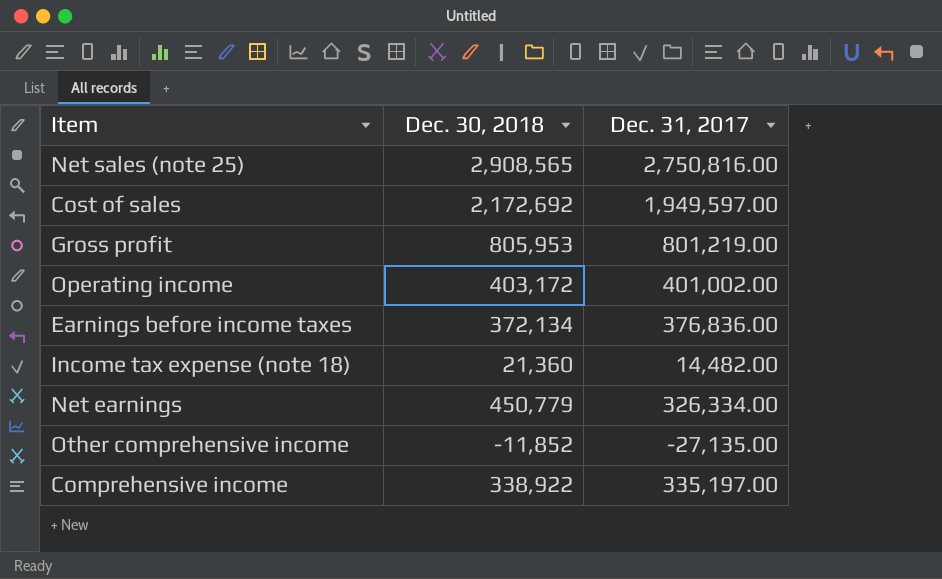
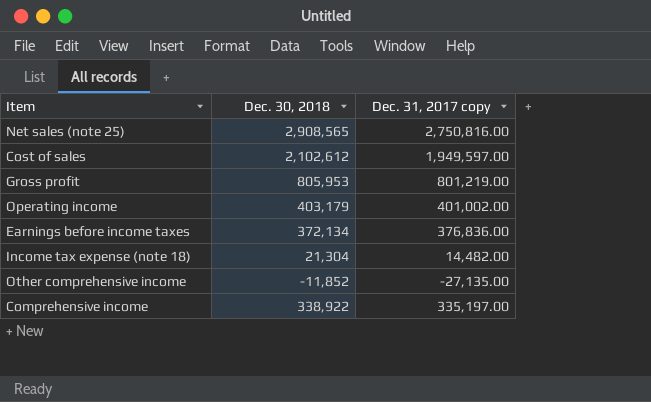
column name: Dec. 31, 2017 -> Dec. 31, 2017 copy
row Net earnings: 450,779 | 326,334.00 -> none
Cost of sales | Dec. 30, 2018: 2,172,692 -> 2,102,612
Operating income | Dec. 30, 2018: 403,172 -> 403,179
Income tax expense (note 18) | Dec. 30, 2018: 21,360 -> 21,304

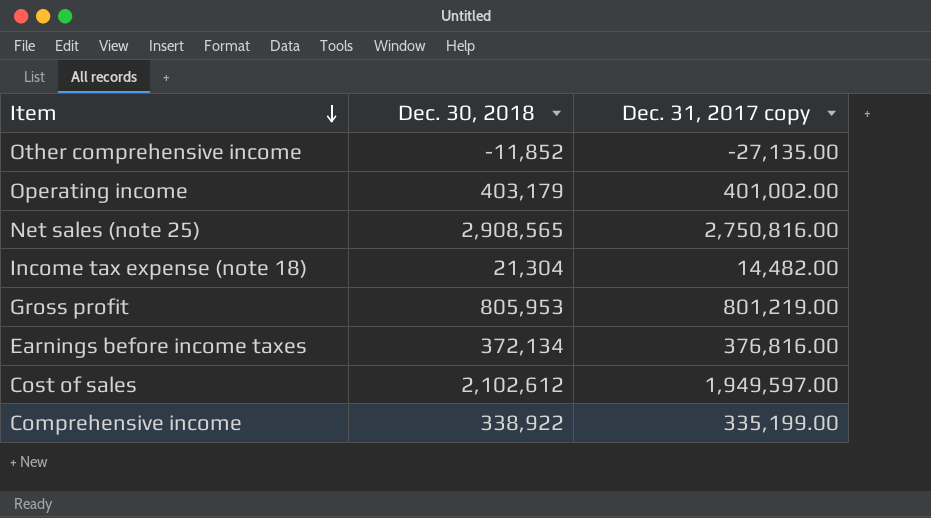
row order: none -> Item descending
Earnings before income taxes | Dec. 31, 2017 copy: 376,836.00 -> 376,816.00
Comprehensive income | Dec. 31, 2017 copy: 335,197.00 -> 335,199.00

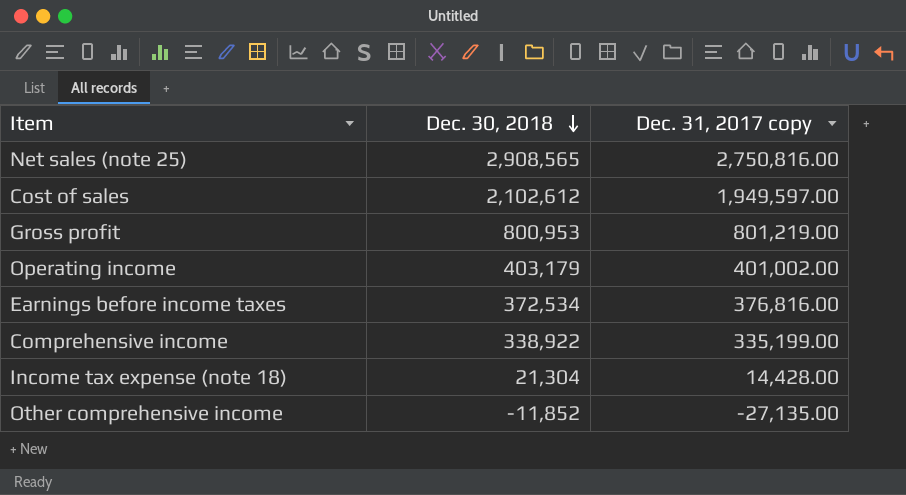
row order: Item descending -> Dec. 30, 2018 descending
Gross profit | Dec. 30, 2018: 805,953 -> 800,953
Earnings before income taxes | Dec. 30, 2018: 372,134 -> 372,534
Income tax expense (note 18) | Dec. 31, 2017 copy: 14,482.00 -> 14,428.00

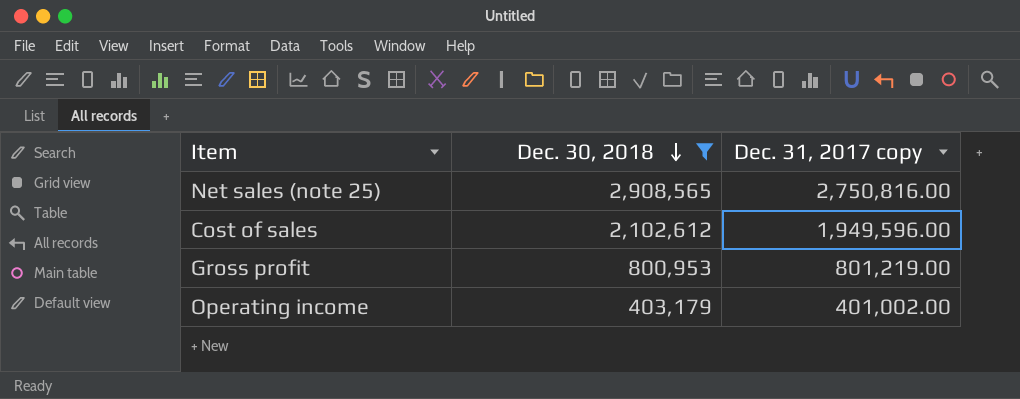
filter: none -> Dec. 30, 2018 >= 403,179
Cost of sales | Dec. 31, 2017 copy: 1,949,597.00 -> 1,949,596.00

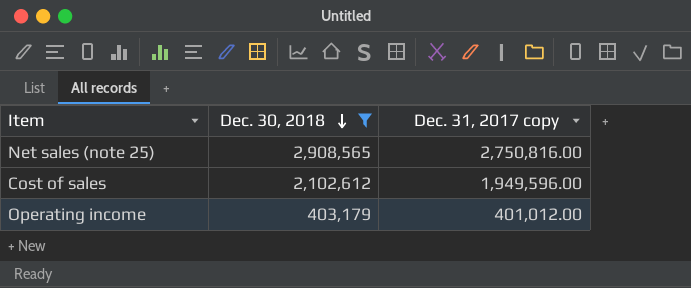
row Gross profit: 800,953 | 801,219.00 -> none
Operating income | Dec. 31, 2017 copy: 401,002.00 -> 401,012.00

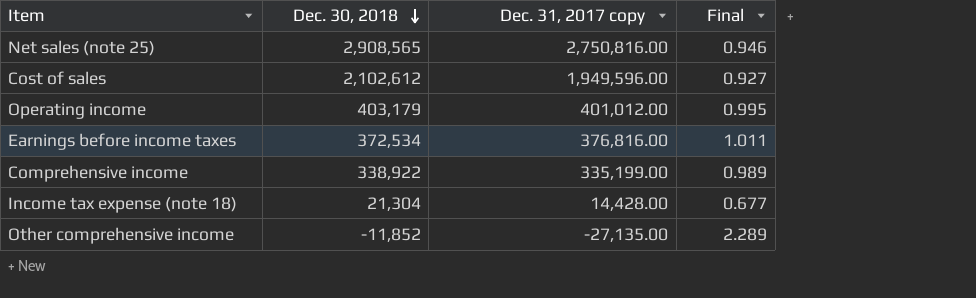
filter: Dec. 30, 2018 >= 403,179 -> none
column Final | formula: none -> [Dec. 31, 2017 copy] / [Dec. 30, 2018]

